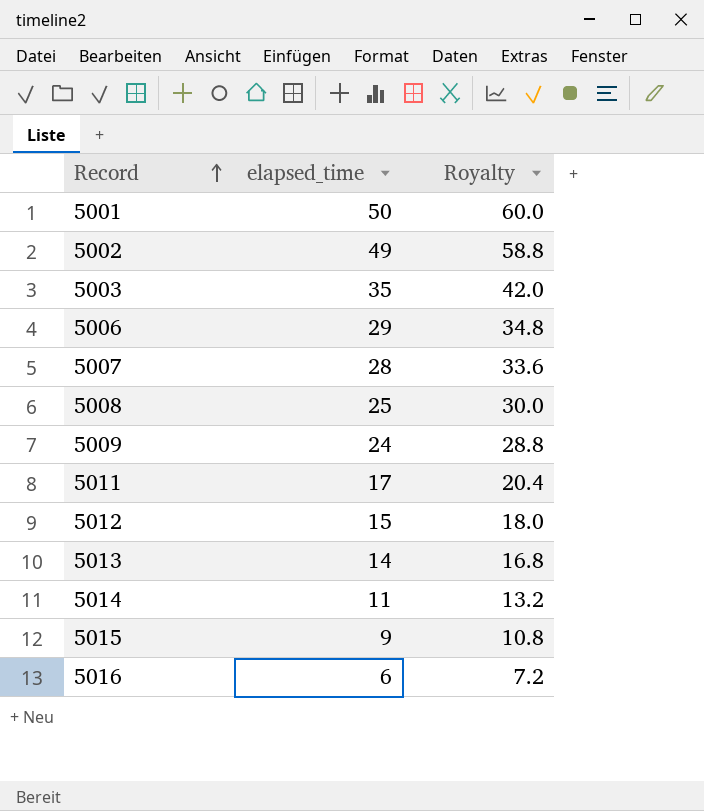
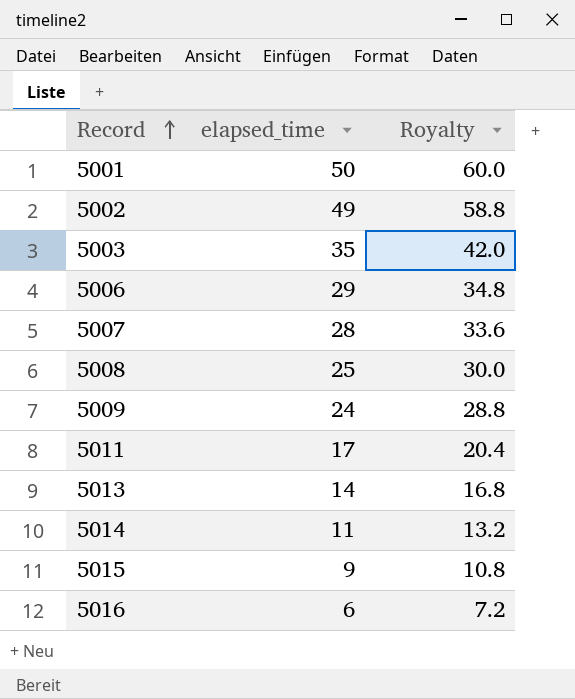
row 5012: 15 | 18.0 -> none

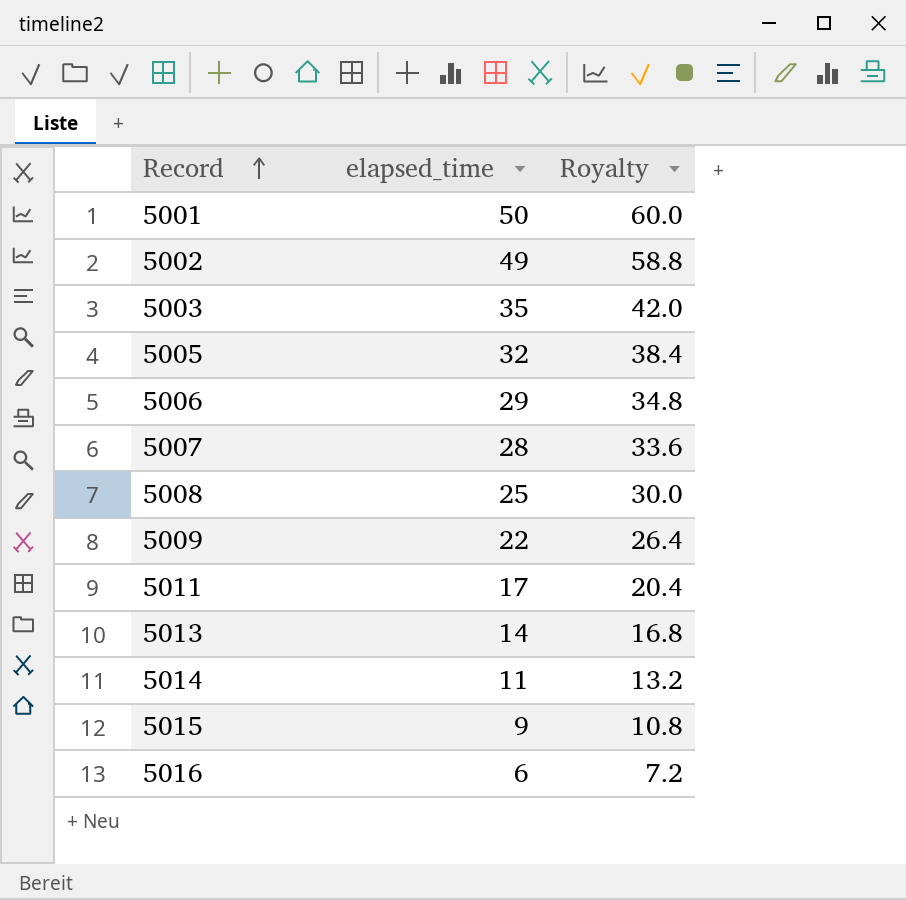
row 5005: none -> 32 | 38.4
5009 | elapsed_time: 24 -> 22
5009 | Royalty: 28.8 -> 26.4

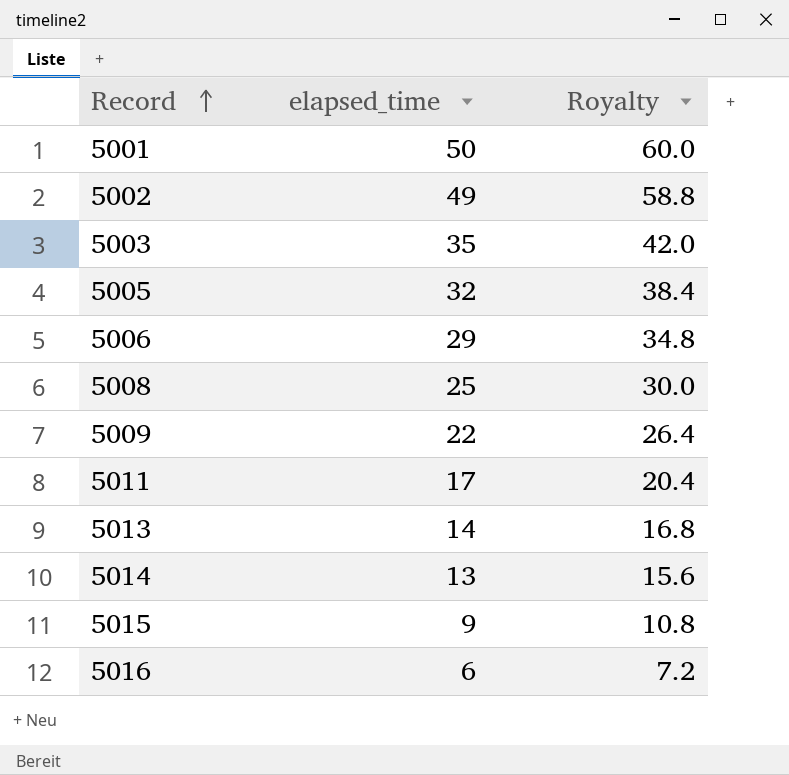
row 5007: 28 | 33.6 -> none
5014 | elapsed_time: 11 -> 13
5014 | Royalty: 13.2 -> 15.6

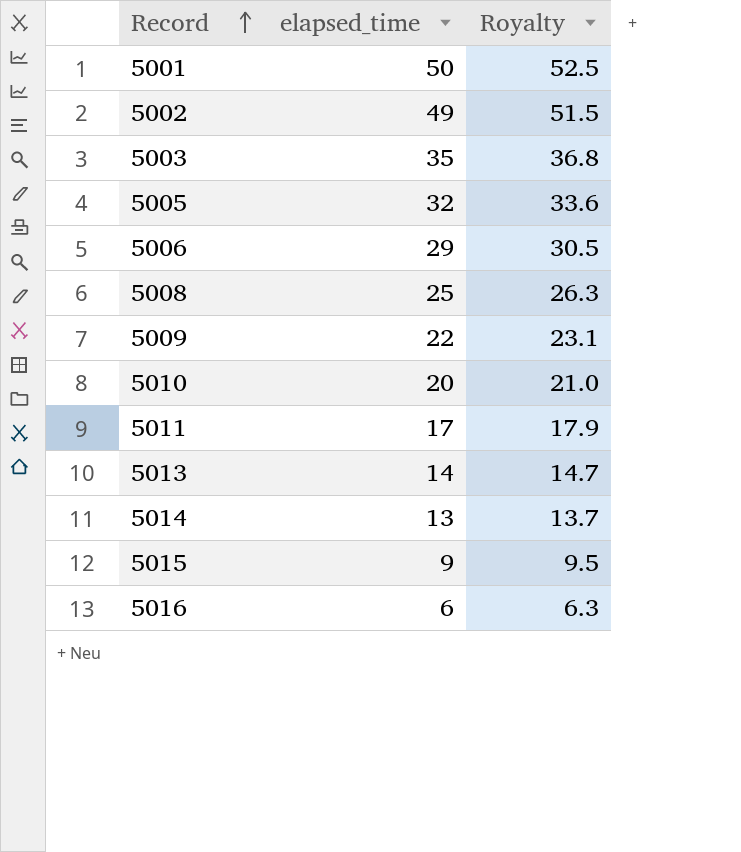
column Royalty | formula: [elapsed_time] * 1.2 -> [elapsed_time] * 1.05
row 5010: none -> 20 | 21.0

